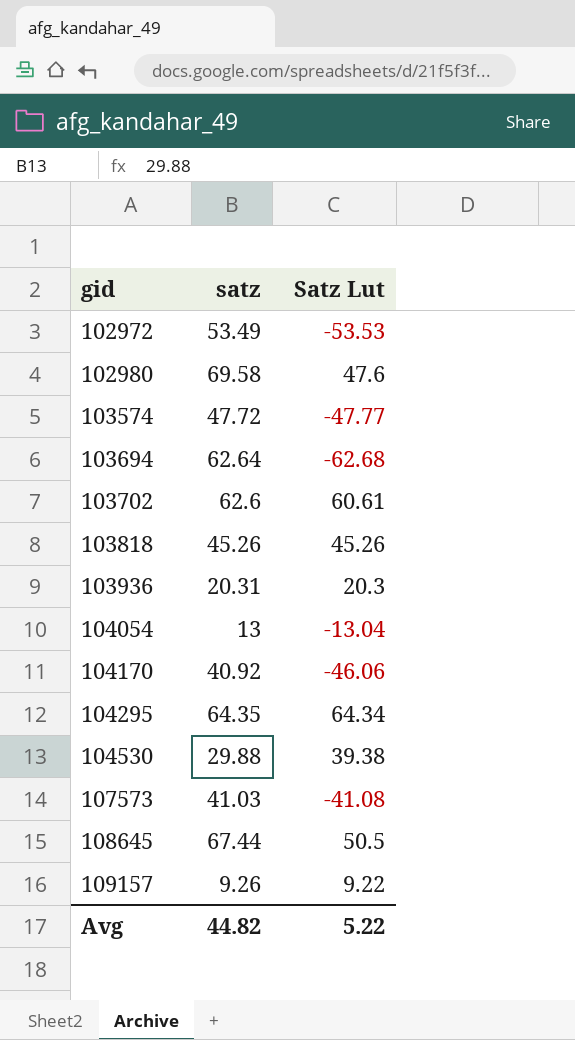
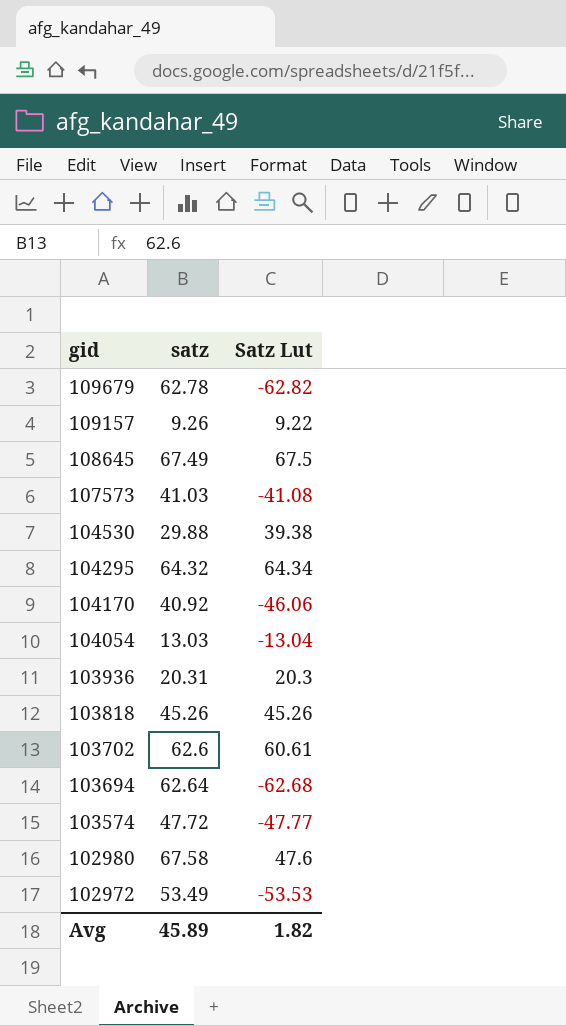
row order: gid ascending -> gid descending
row 109679: none -> 62.78 | -62.82
108645 | satz: 67.44 -> 67.49
108645 | Satz Lut: 50.5 -> 67.5
104295 | satz: 64.35 -> 64.32
104054 | satz: 13 -> 13.03
102980 | satz: 69.58 -> 67.58
Avg | satz: 44.82 -> 45.89
Avg | Satz Lut: 5.22 -> 1.82

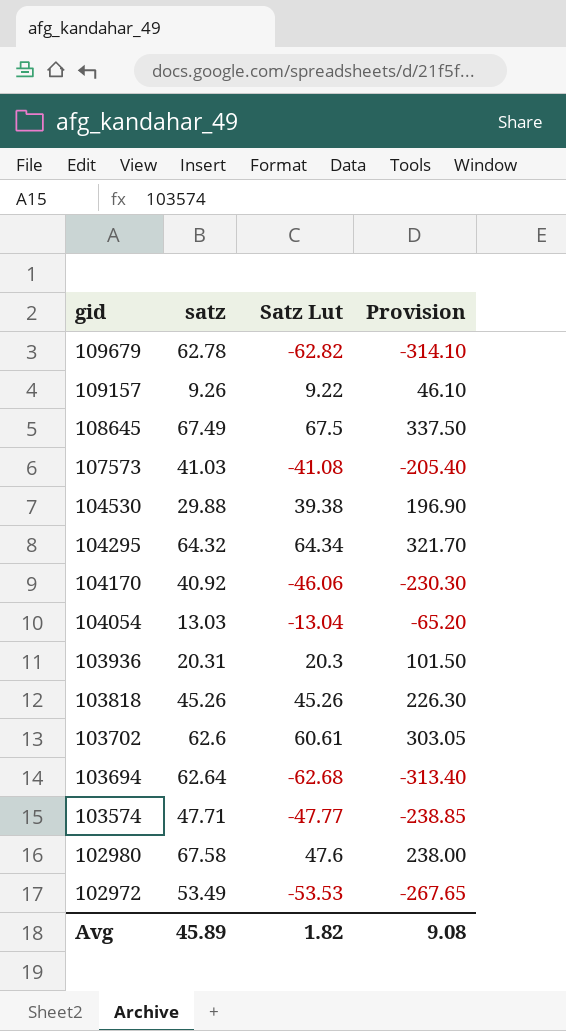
column Provision | formula: none -> [Satz Lut] * 5
103574 | satz: 47.72 -> 47.71

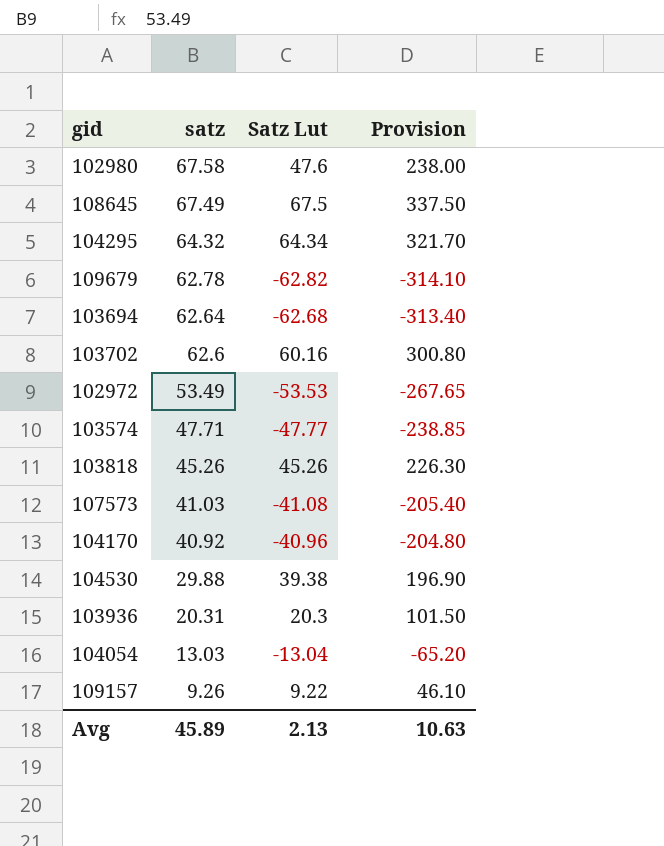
row order: gid descending -> satz descending
103702 | Satz Lut: 60.61 -> 60.16
103702 | Provision: 303.05 -> 300.80
104170 | Satz Lut: -46.06 -> -40.96
104170 | Provision: -230.30 -> -204.80
Avg | Satz Lut: 1.82 -> 2.13
Avg | Provision: 9.08 -> 10.63

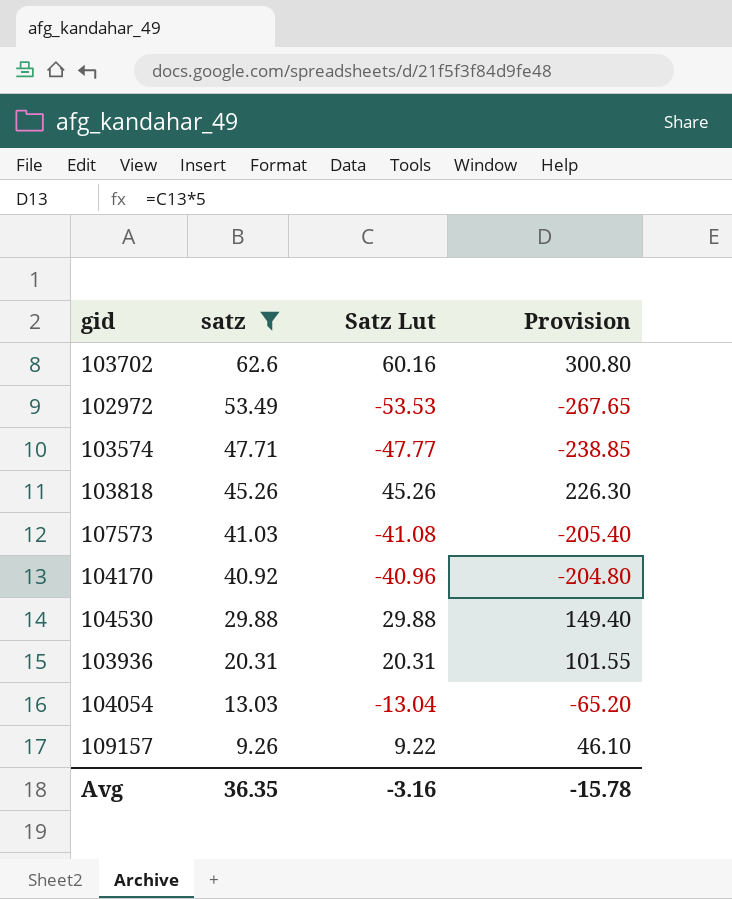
filter: none -> satz <= 62.6
104530 | Satz Lut: 39.38 -> 29.88
104530 | Provision: 196.90 -> 149.40
103936 | Satz Lut: 20.3 -> 20.31
103936 | Provision: 101.50 -> 101.55
Avg | satz: 45.89 -> 36.35
Avg | Satz Lut: 2.13 -> -3.16
Avg | Provision: 10.63 -> -15.78

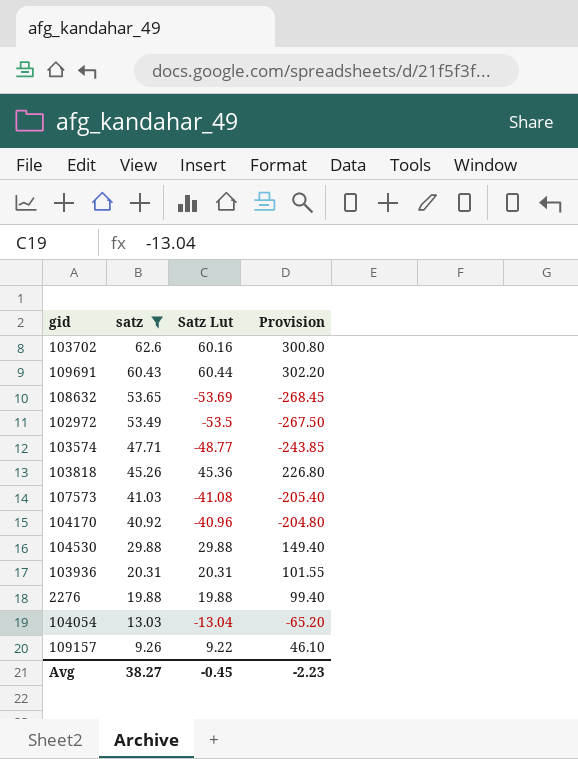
row 109691: none -> 60.43 | 60.44 | 302.20
row 108632: none -> 53.65 | -53.69 | -268.45
102972 | Satz Lut: -53.53 -> -53.5
102972 | Provision: -267.65 -> -267.50
103574 | Satz Lut: -47.77 -> -48.77
103574 | Provision: -238.85 -> -243.85
103818 | Satz Lut: 45.26 -> 45.36
103818 | Provision: 226.30 -> 226.80
row 2276: none -> 19.88 | 19.88 | 99.40
Avg | satz: 36.35 -> 38.27
Avg | Satz Lut: -3.16 -> -0.45
Avg | Provision: -15.78 -> -2.23

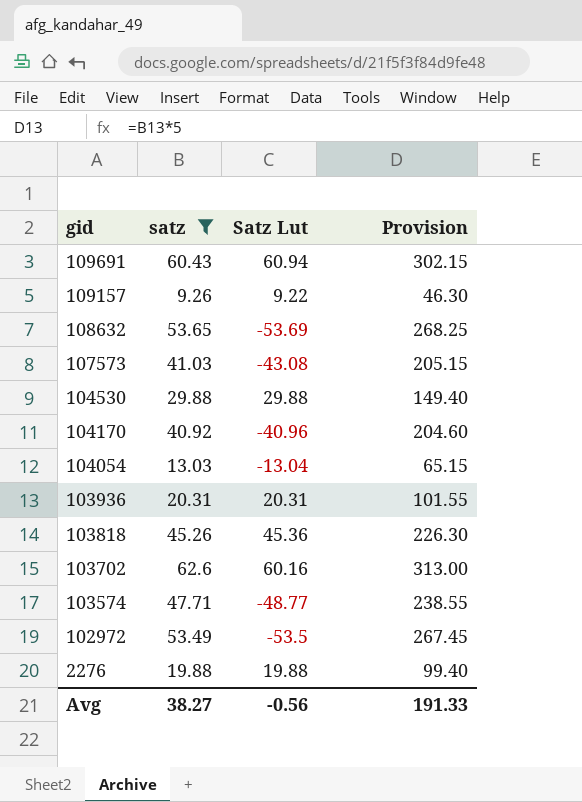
row order: satz descending -> gid descending
column Provision | formula: [Satz Lut] * 5 -> [satz] * 5
109691 | Satz Lut: 60.44 -> 60.94
107573 | Satz Lut: -41.08 -> -43.08
Avg | Satz Lut: -0.45 -> -0.56
Avg | Provision: -2.23 -> 191.33

